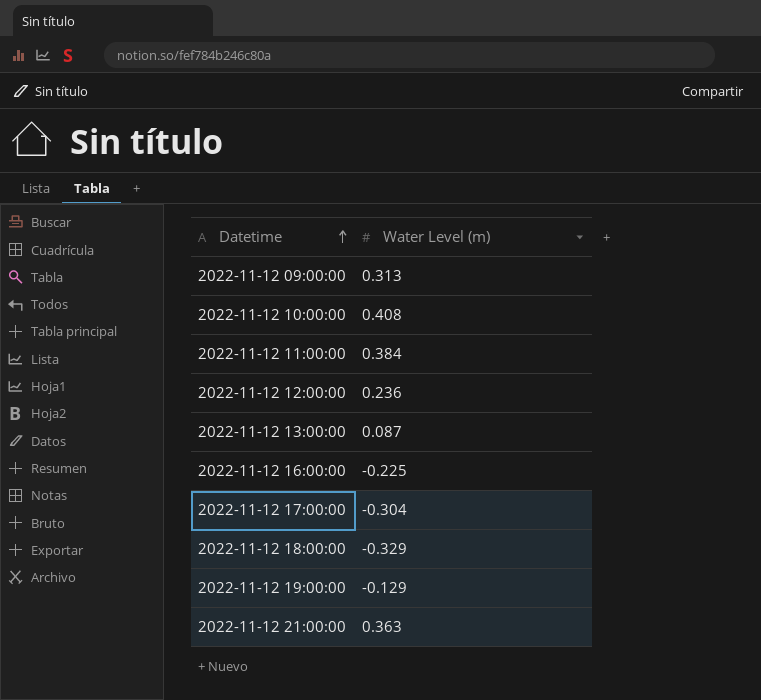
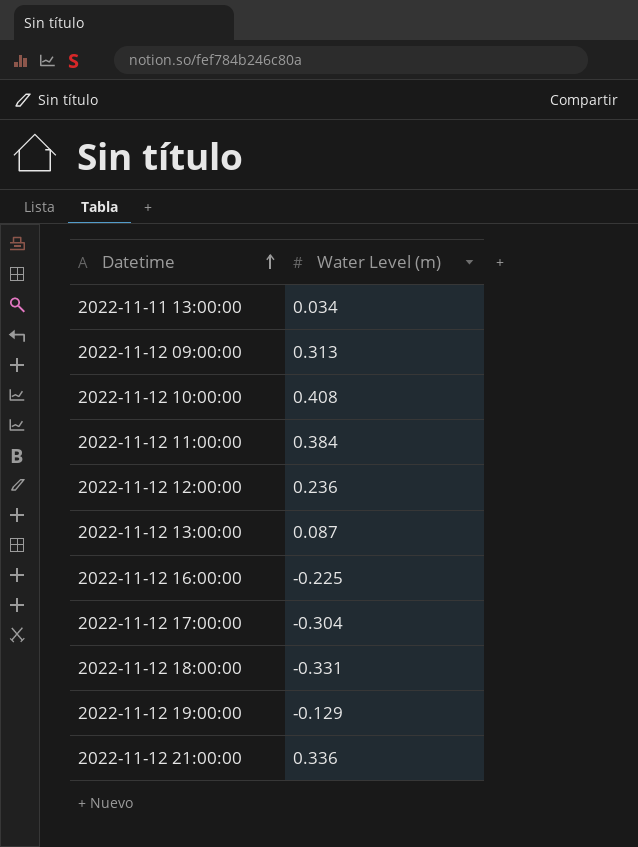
row 2022-11-11 13:00:00: none -> 0.034
2022-11-12 18:00:00 | Water Level (m): -0.329 -> -0.331
2022-11-12 21:00:00 | Water Level (m): 0.363 -> 0.336

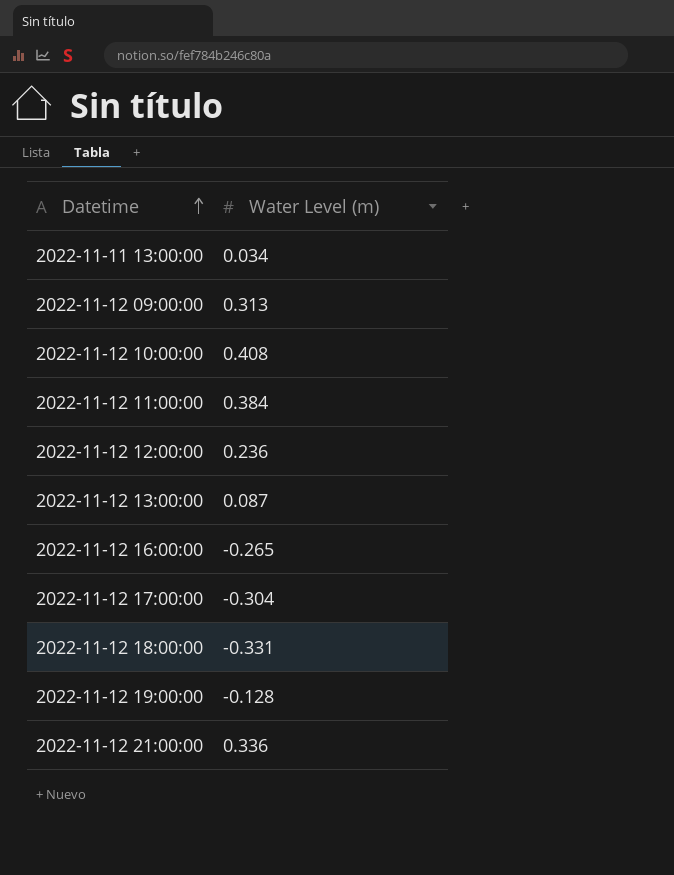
2022-11-12 16:00:00 | Water Level (m): -0.225 -> -0.265
2022-11-12 19:00:00 | Water Level (m): -0.129 -> -0.128

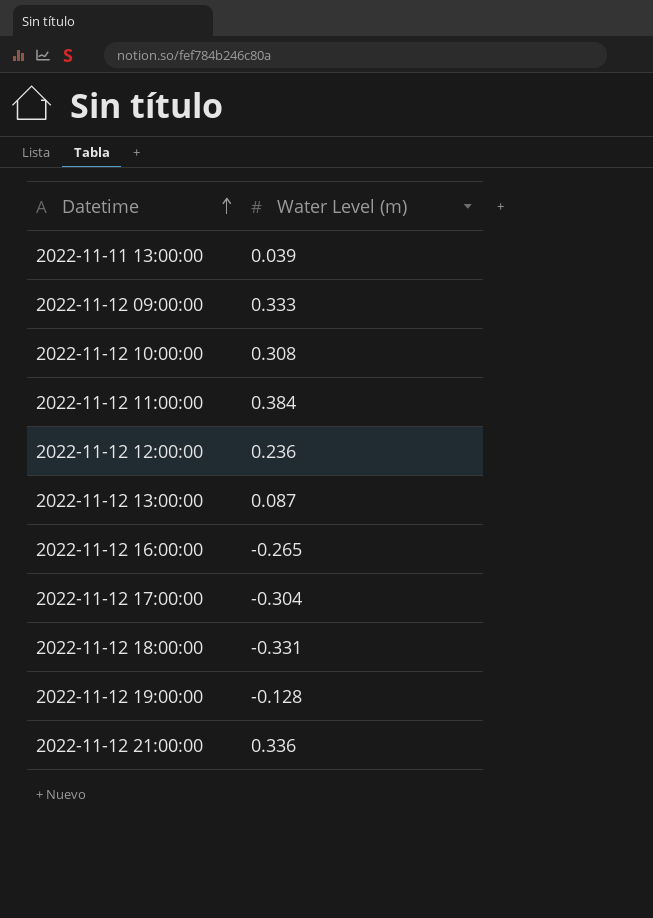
2022-11-11 13:00:00 | Water Level (m): 0.034 -> 0.039
2022-11-12 09:00:00 | Water Level (m): 0.313 -> 0.333
2022-11-12 10:00:00 | Water Level (m): 0.408 -> 0.308

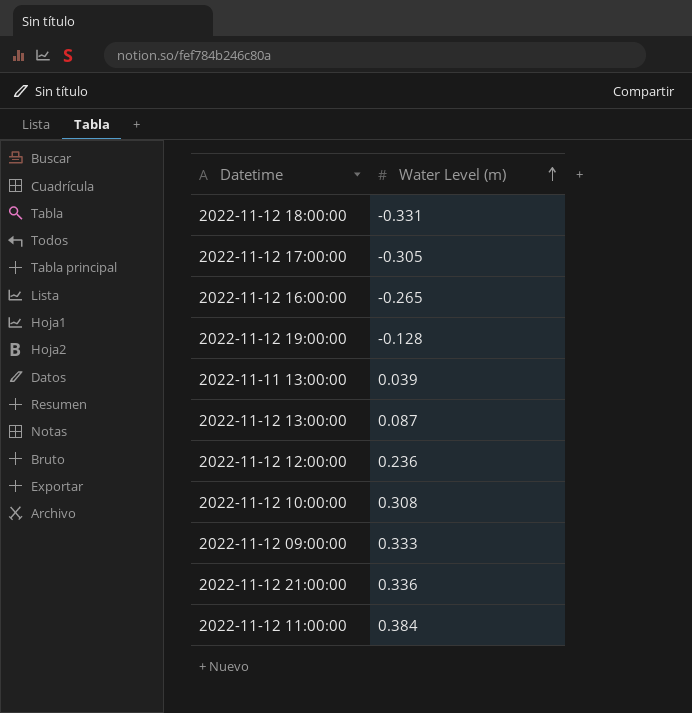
row order: Datetime ascending -> Water Level (m) ascending
2022-11-12 17:00:00 | Water Level (m): -0.304 -> -0.305

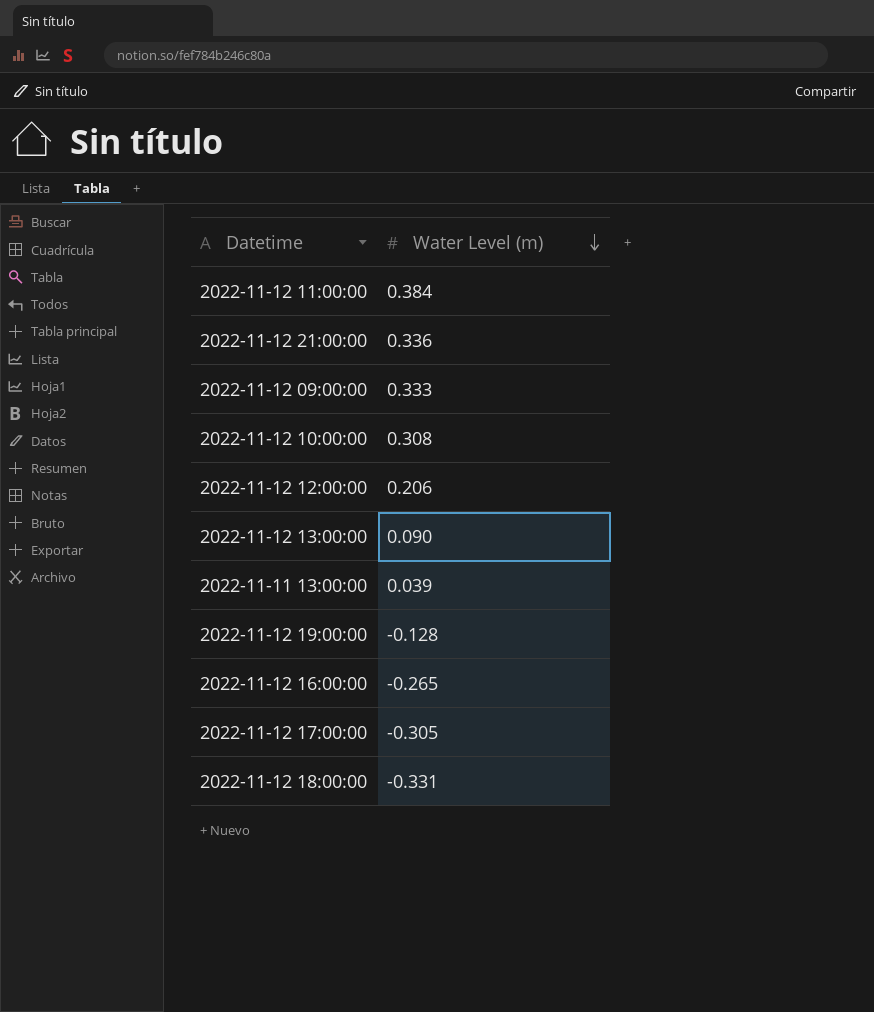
row order: Water Level (m) ascending -> Water Level (m) descending
2022-11-12 12:00:00 | Water Level (m): 0.236 -> 0.206
2022-11-12 13:00:00 | Water Level (m): 0.087 -> 0.090

